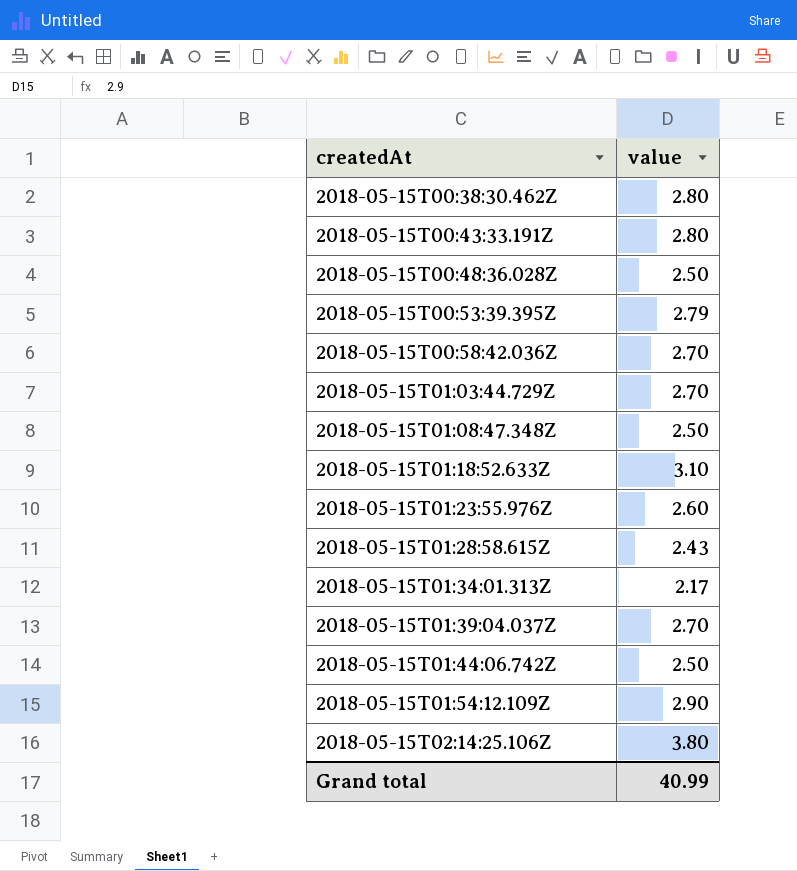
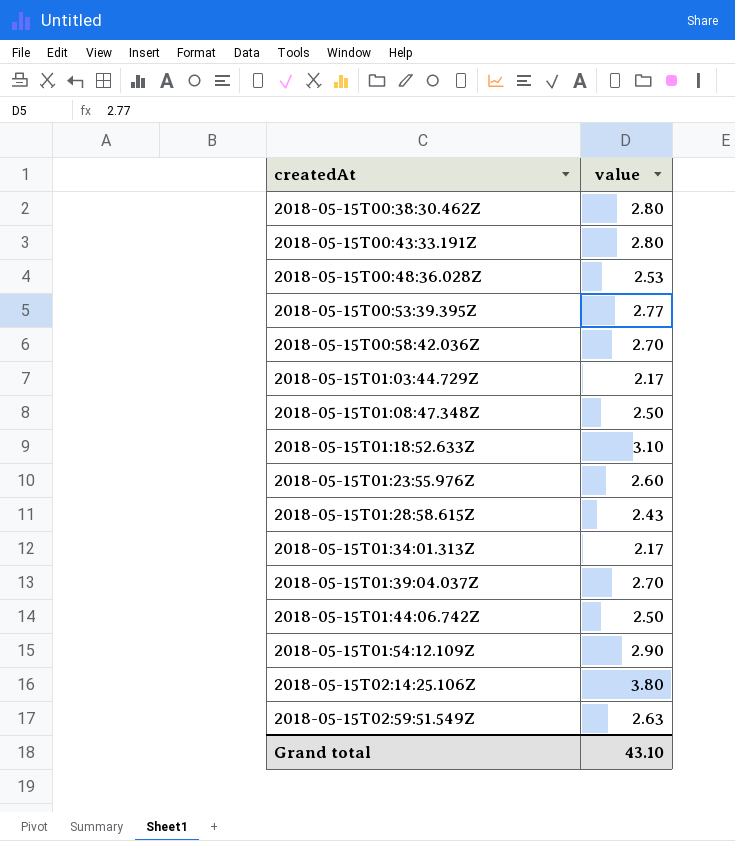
2018-05-15T00:48:36.028Z | value: 2.50 -> 2.53
2018-05-15T00:53:39.395Z | value: 2.79 -> 2.77
2018-05-15T01:03:44.729Z | value: 2.70 -> 2.17
row 2018-05-15T02:59:51.549Z: none -> 2.63
Grand total | value: 40.99 -> 43.10

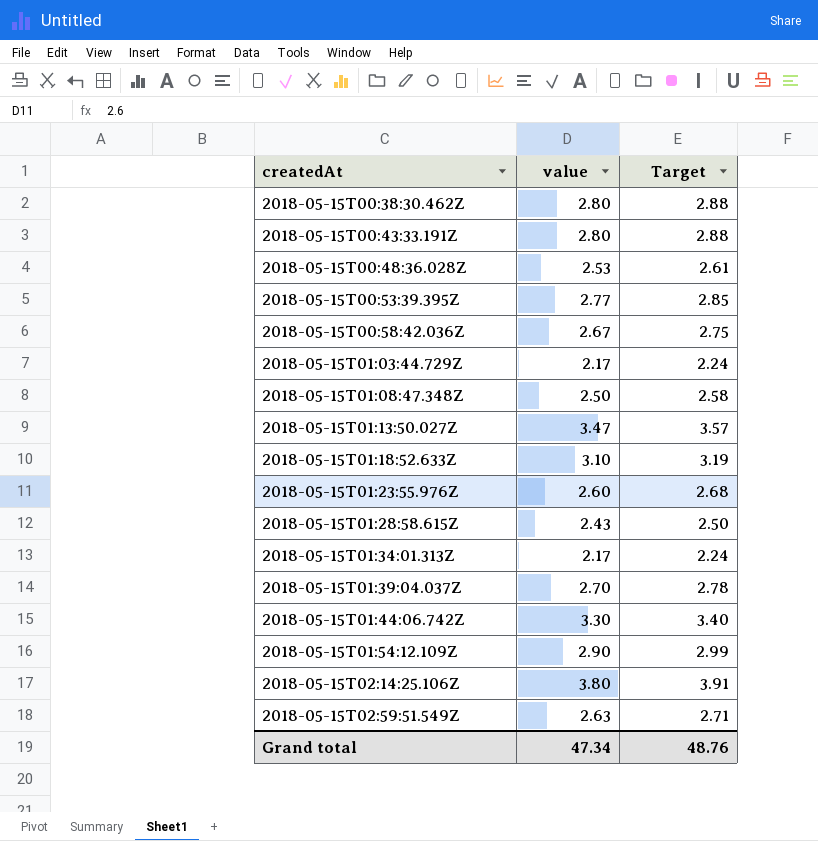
column Target | formula: none -> [value] * 1.03
2018-05-15T00:58:42.036Z | value: 2.70 -> 2.67
row 2018-05-15T01:13:50.027Z: none -> 3.47 | 3.57
2018-05-15T01:44:06.742Z | value: 2.50 -> 3.30
Grand total | value: 43.10 -> 47.34

